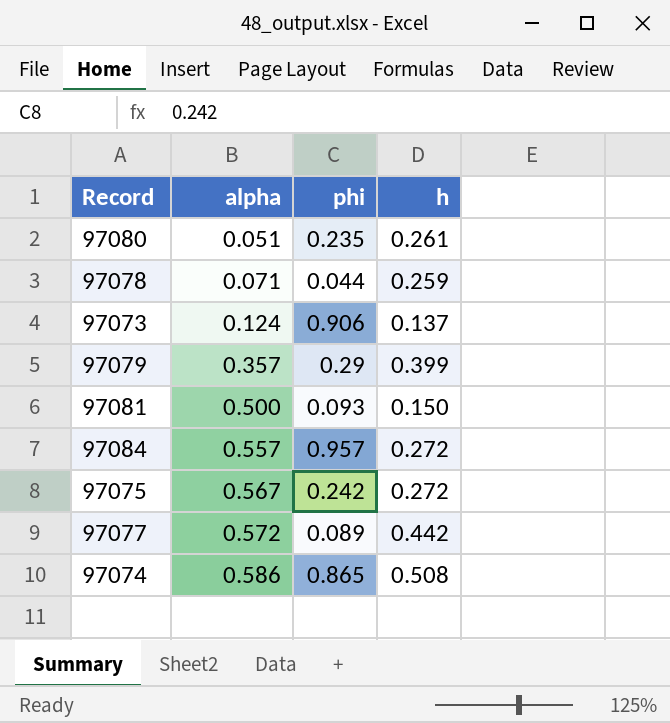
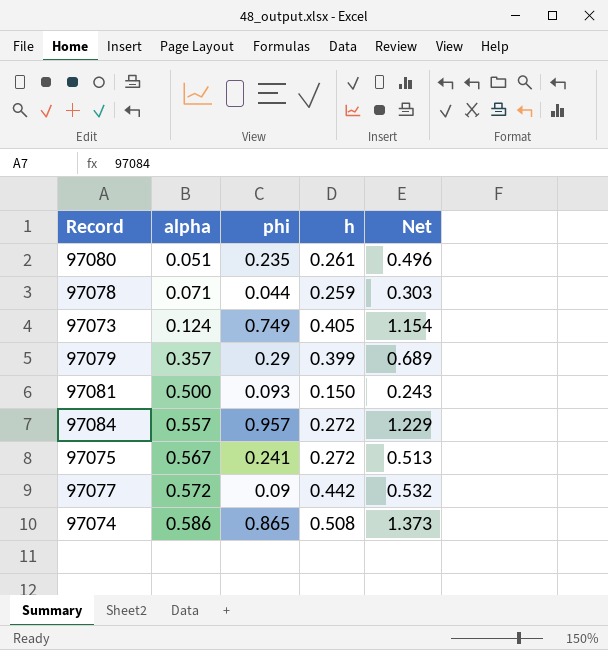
column Net | formula: none -> [phi] + [h]
97073 | phi: 0.906 -> 0.749
97073 | h: 0.137 -> 0.405
97075 | phi: 0.242 -> 0.241
97077 | phi: 0.089 -> 0.09

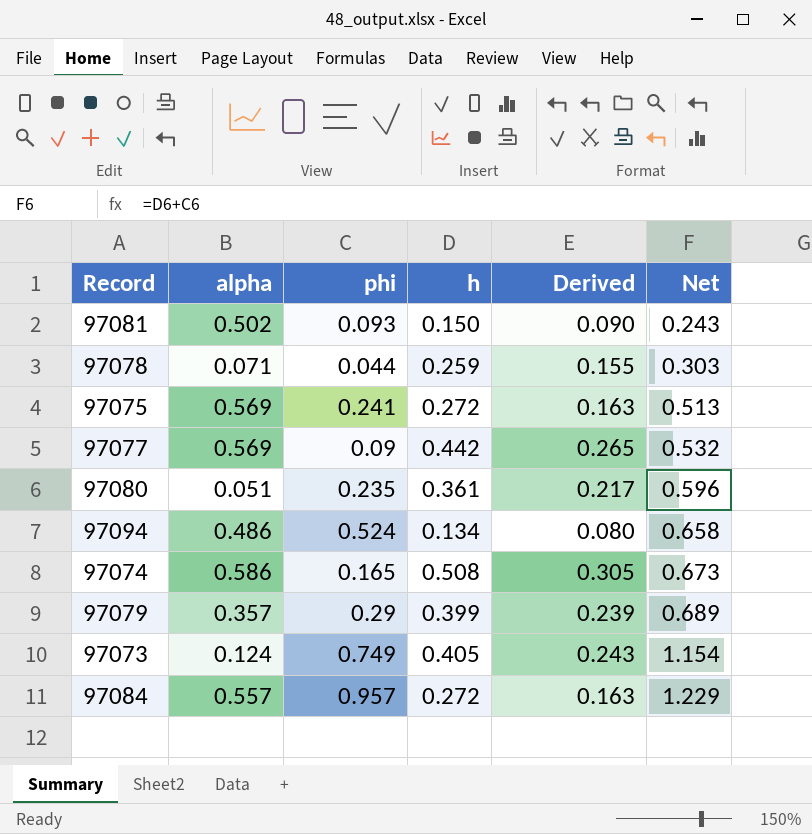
row order: alpha ascending -> Net ascending
column Derived | formula: none -> [h] * 0.6
97081 | alpha: 0.500 -> 0.502
97075 | alpha: 0.567 -> 0.569
97077 | alpha: 0.572 -> 0.569
97080 | h: 0.261 -> 0.361
97080 | Net: 0.496 -> 0.596
row 97094: none -> 0.486 | 0.524 | 0.134 | 0.080 | 0.658
97074 | phi: 0.865 -> 0.165
97074 | Net: 1.373 -> 0.673

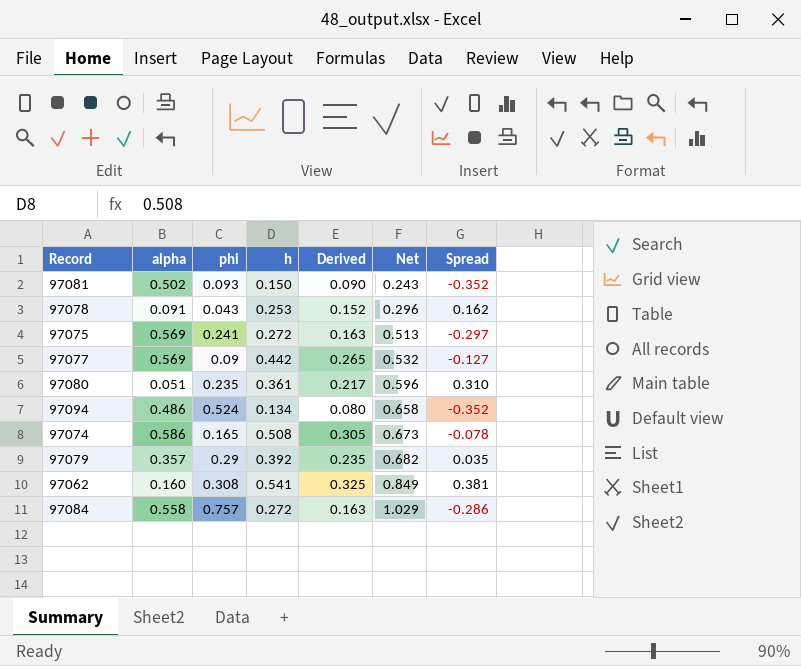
column Spread | formula: none -> [h] - [alpha]
row 97073: 0.124 | 0.749 | 0.405 | 0.243 | 1.154 -> none
97078 | alpha: 0.071 -> 0.091
97078 | phi: 0.044 -> 0.043
97078 | h: 0.259 -> 0.253
97078 | Derived: 0.155 -> 0.152
97078 | Net: 0.303 -> 0.296
97079 | h: 0.399 -> 0.392
97079 | Derived: 0.239 -> 0.235
97079 | Net: 0.689 -> 0.682
row 97062: none -> 0.160 | 0.308 | 0.541 | 0.325 | 0.849 | 0.381
97084 | alpha: 0.557 -> 0.558
97084 | phi: 0.957 -> 0.757
97084 | Net: 1.229 -> 1.029

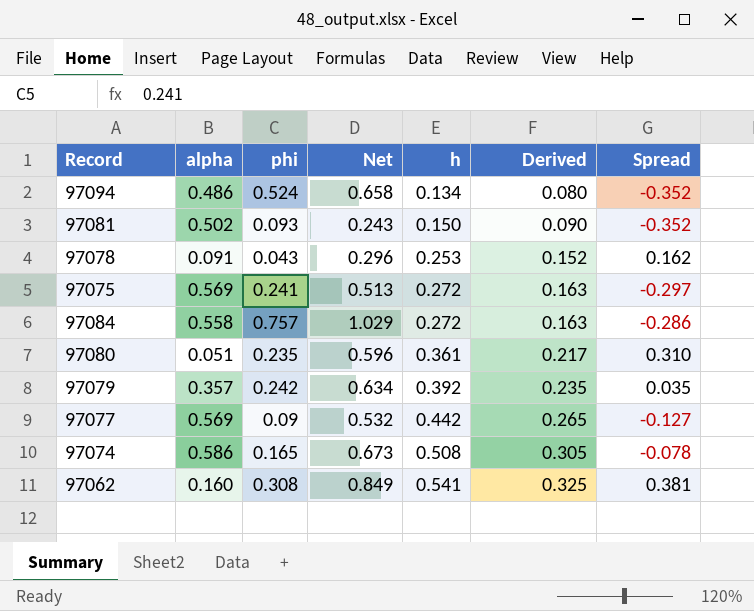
row order: Net ascending -> h ascending
column Net | position: 6 -> 4
97079 | phi: 0.29 -> 0.242
97079 | Net: 0.682 -> 0.634

